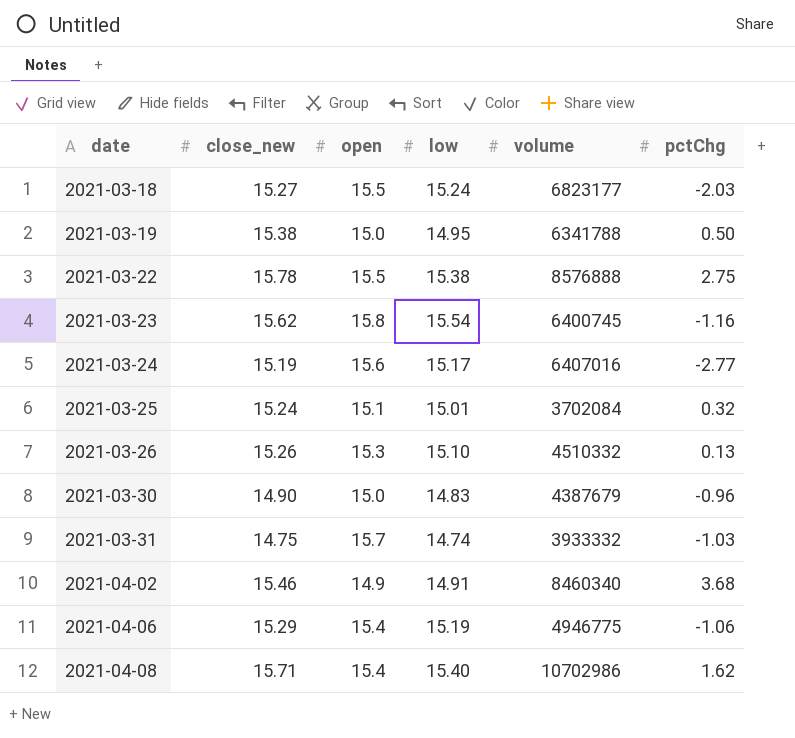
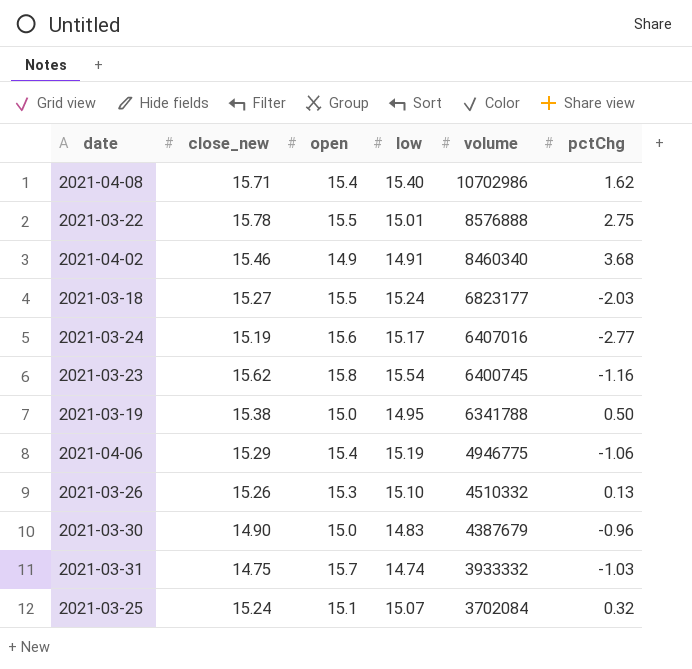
row order: date ascending -> volume descending
2021-03-22 | low: 15.38 -> 15.01
2021-03-25 | low: 15.01 -> 15.07

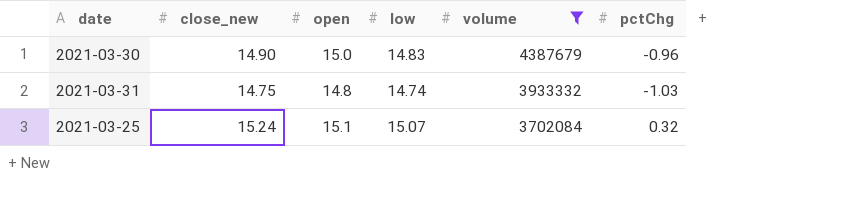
filter: none -> volume <= 4387679
2021-03-31 | open: 15.7 -> 14.8

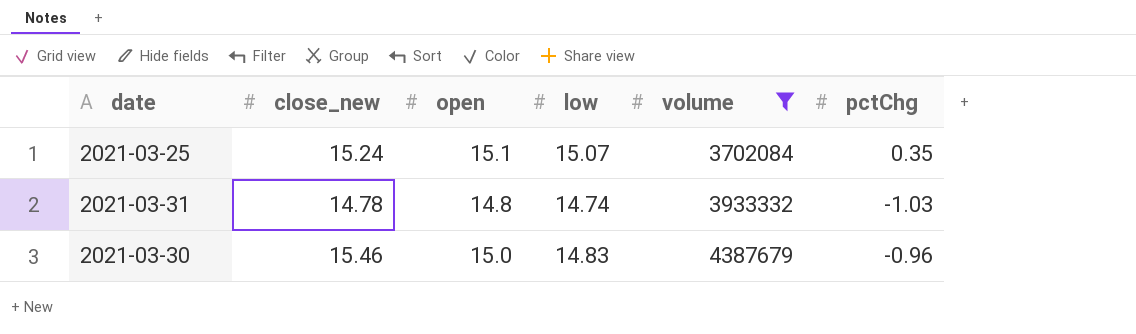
row order: volume descending -> volume ascending
2021-03-25 | pctChg: 0.32 -> 0.35
2021-03-31 | close_new: 14.75 -> 14.78
2021-03-30 | close_new: 14.90 -> 15.46

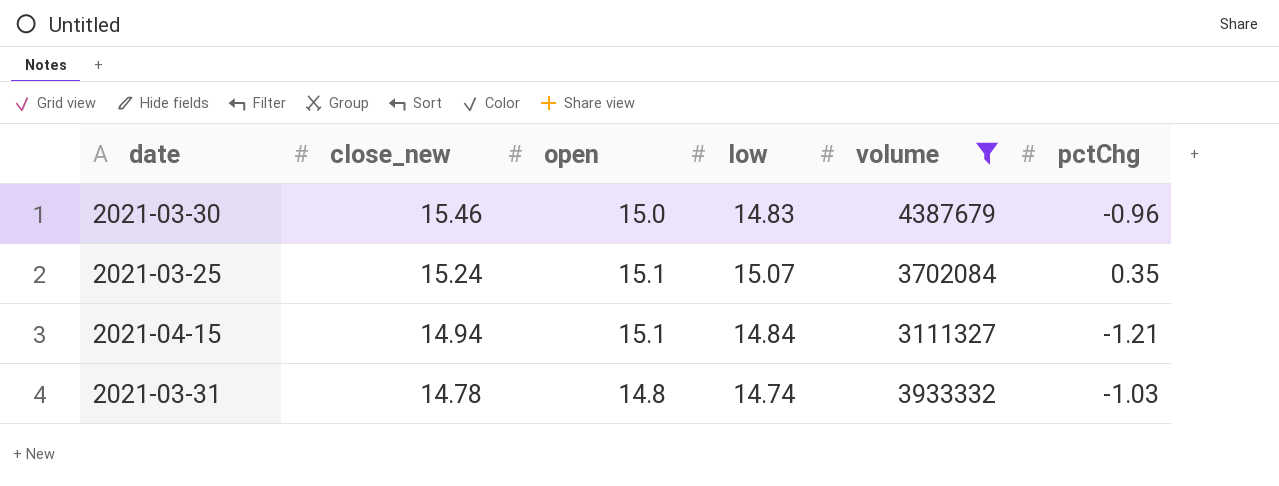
row order: volume ascending -> close_new descending
row 2021-04-15: none -> 14.94 | 15.1 | 14.84 | 3111327 | -1.21

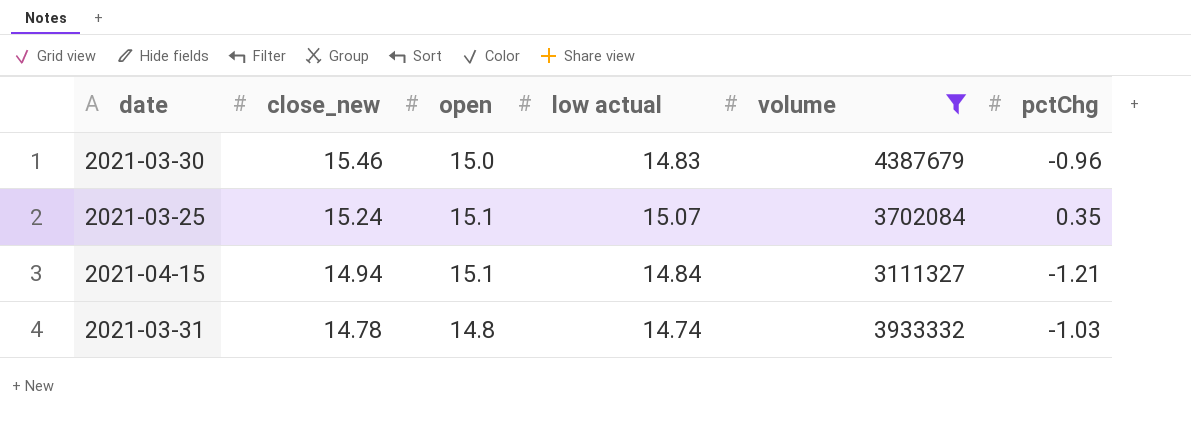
column name: low -> low actual

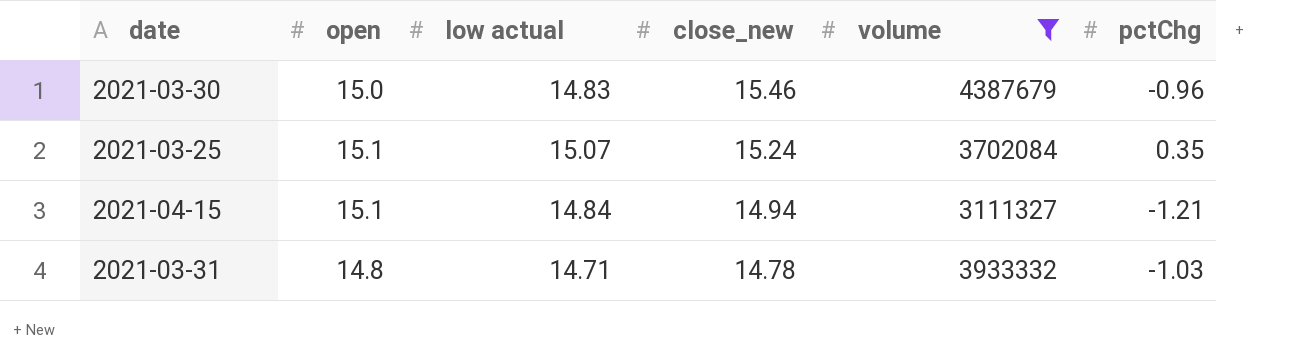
column close_new | position: 2 -> 4
2021-03-31 | low actual: 14.74 -> 14.71

